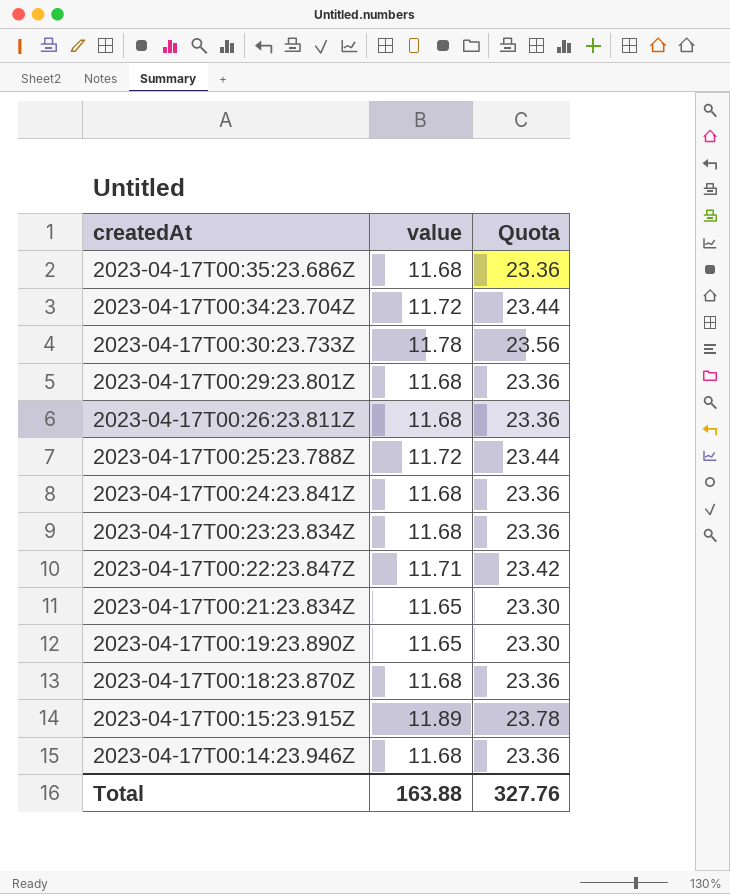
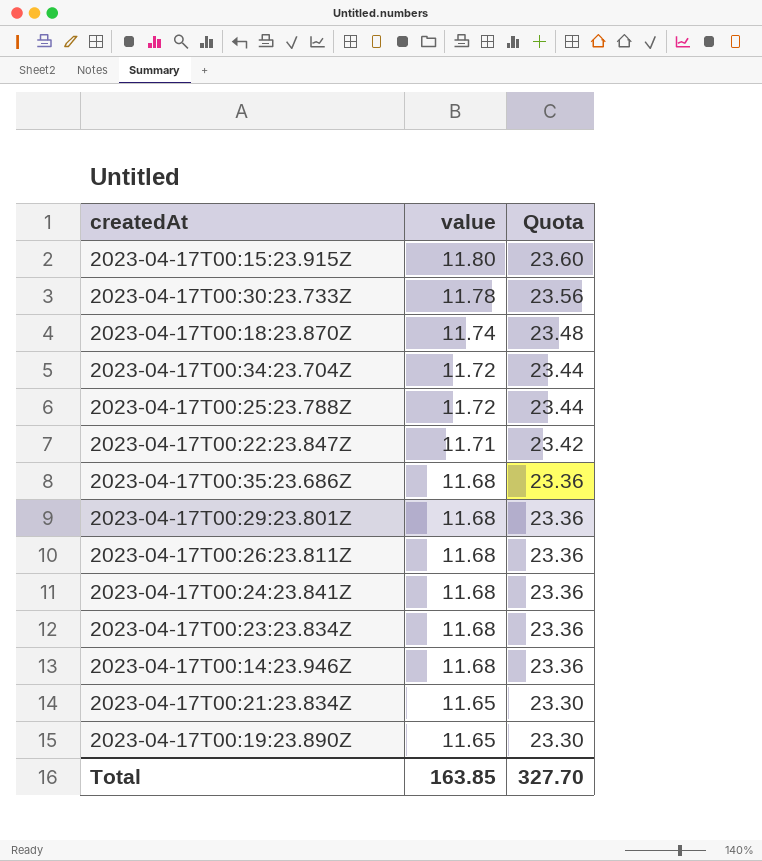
row order: createdAt descending -> value descending
2023-04-17T00:15:23.915Z | value: 11.89 -> 11.80
2023-04-17T00:15:23.915Z | Quota: 23.78 -> 23.60
2023-04-17T00:18:23.870Z | value: 11.68 -> 11.74
2023-04-17T00:18:23.870Z | Quota: 23.36 -> 23.48
Total | value: 163.88 -> 163.85
Total | Quota: 327.76 -> 327.70

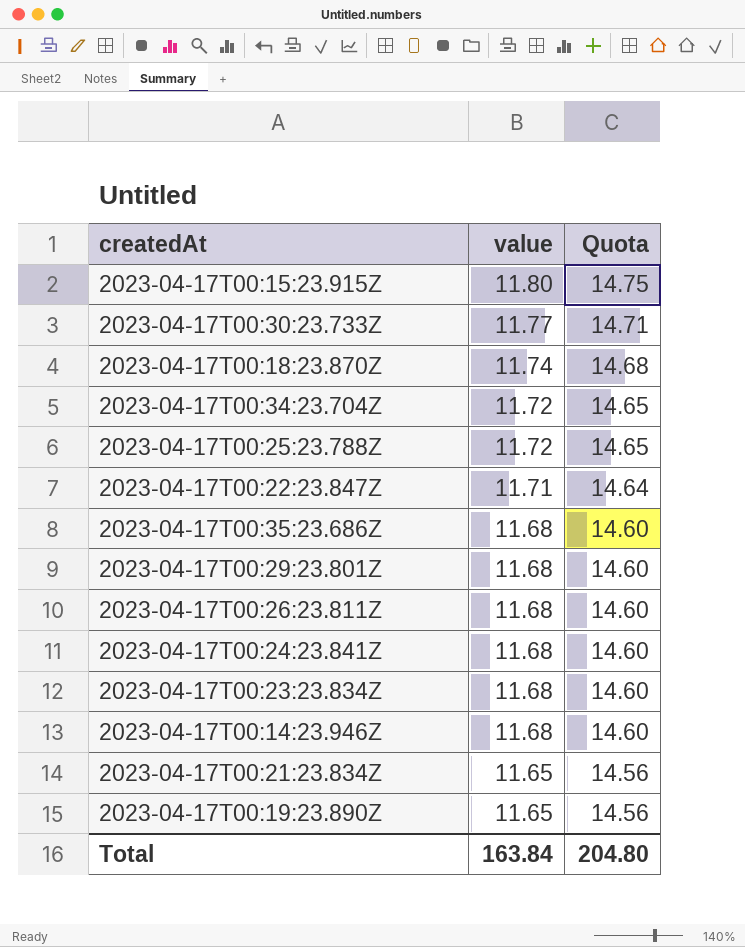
column Quota | formula: [value] * 2 -> [value] * 1.25
2023-04-17T00:30:23.733Z | value: 11.78 -> 11.77
Total | value: 163.85 -> 163.84
Total | Quota: 327.70 -> 204.80

